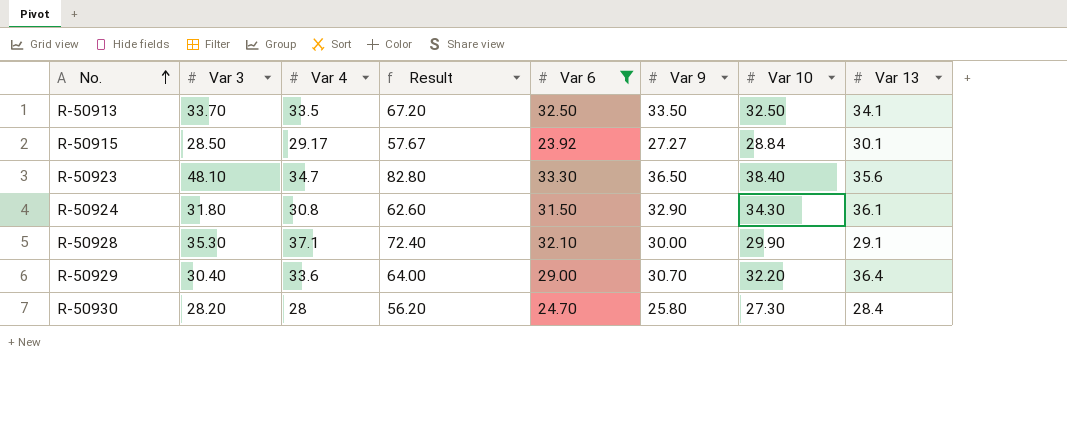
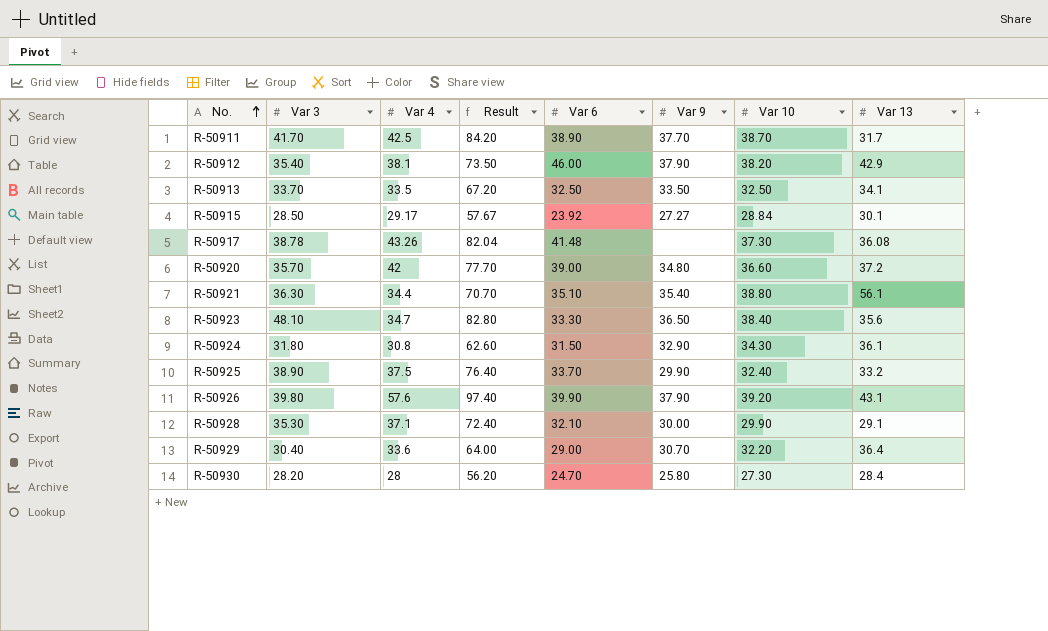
filter: Var 6 <= 33.30 -> none

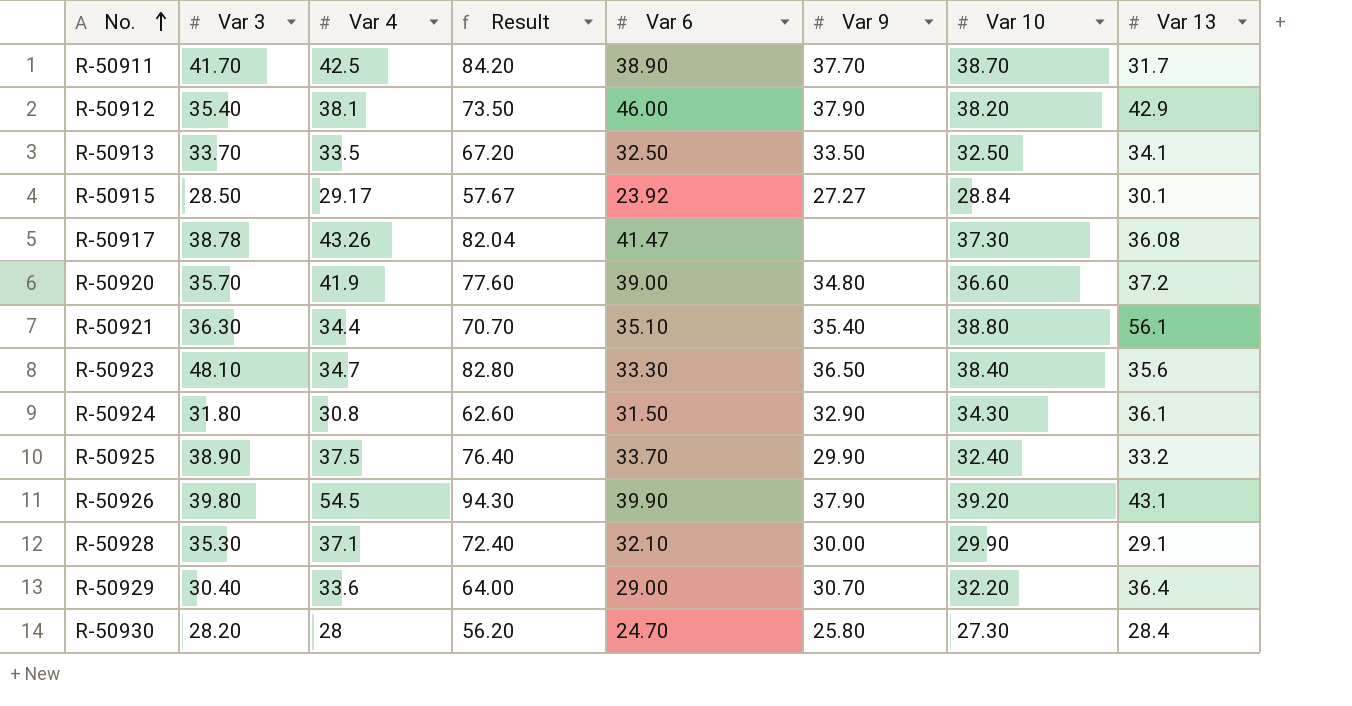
R-50917 | Var 6: 41.48 -> 41.47
R-50920 | Var 4: 42 -> 41.9
R-50920 | Result: 77.70 -> 77.60
R-50926 | Var 4: 57.6 -> 54.5
R-50926 | Result: 97.40 -> 94.30

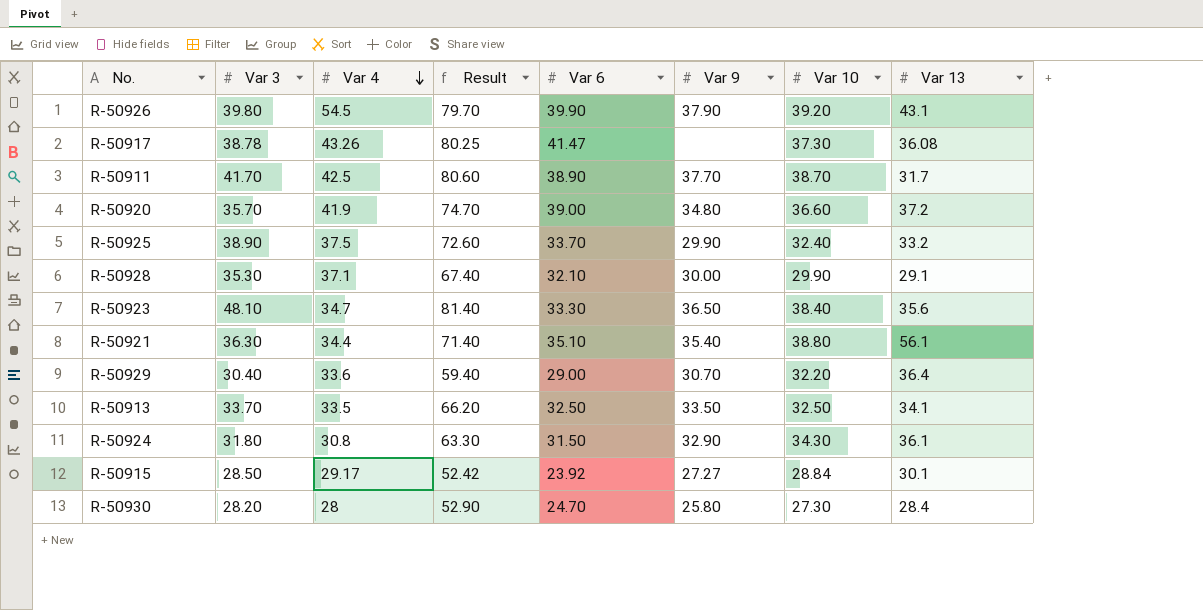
row order: No. ascending -> Var 4 descending
column Result | formula: [Var 3] + [Var 4] -> [Var 3] + [Var 6]
row R-50912: 35.40 | 38.1 | 73.50 | 46.00 | 37.90 | 38.20 | 42.9 -> none

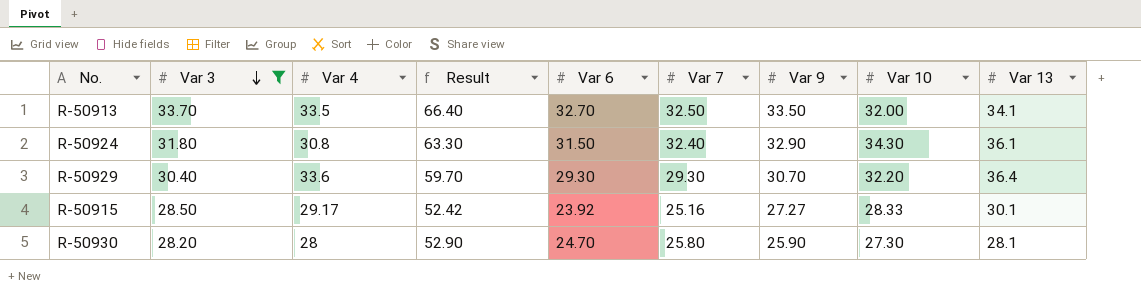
filter: none -> Var 3 <= 33.70
row order: Var 4 descending -> Var 3 descending
column Var 7 | position: none -> 6
R-50913 | Result: 66.20 -> 66.40
R-50913 | Var 6: 32.50 -> 32.70
R-50913 | Var 10: 32.50 -> 32.00
R-50929 | Result: 59.40 -> 59.70
R-50929 | Var 6: 29.00 -> 29.30
R-50915 | Var 10: 28.84 -> 28.33
R-50930 | Var 9: 25.80 -> 25.90
R-50930 | Var 13: 28.4 -> 28.1

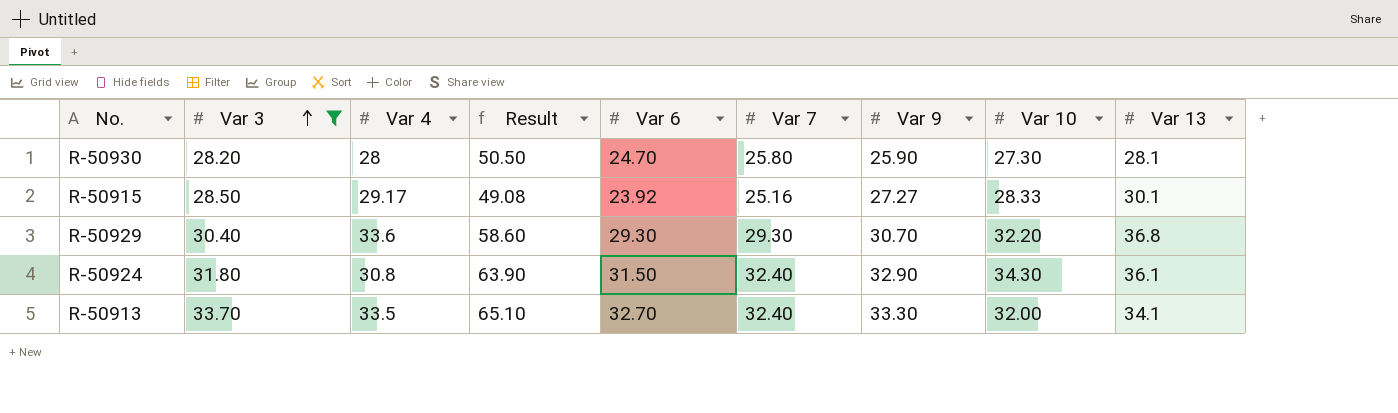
row order: Var 3 descending -> Var 3 ascending
column Result | formula: [Var 3] + [Var 6] -> [Var 6] + [Var 7]
R-50929 | Var 13: 36.4 -> 36.8
R-50913 | Var 7: 32.50 -> 32.40
R-50913 | Var 9: 33.50 -> 33.30

